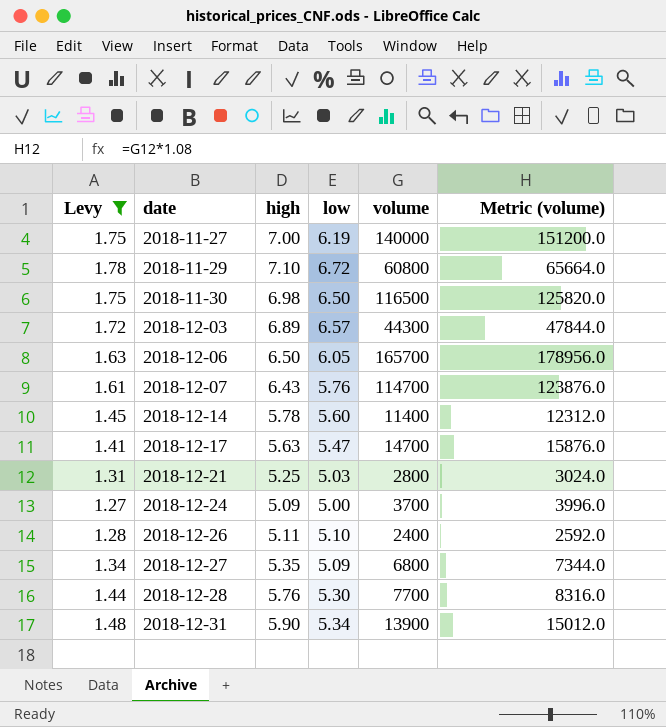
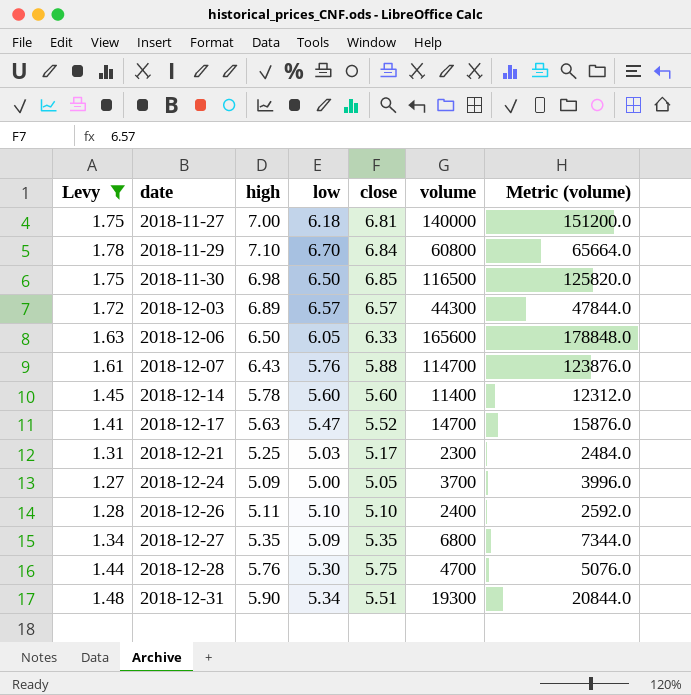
column close | position: none -> 5
2018-11-27 | low: 6.19 -> 6.18
2018-11-29 | low: 6.72 -> 6.70
2018-12-06 | volume: 165700 -> 165600
2018-12-06 | Metric (volume): 178956.0 -> 178848.0
2018-12-21 | volume: 2800 -> 2300
2018-12-21 | Metric (volume): 3024.0 -> 2484.0
2018-12-28 | volume: 7700 -> 4700
2018-12-28 | Metric (volume): 8316.0 -> 5076.0
2018-12-31 | volume: 13900 -> 19300
2018-12-31 | Metric (volume): 15012.0 -> 20844.0

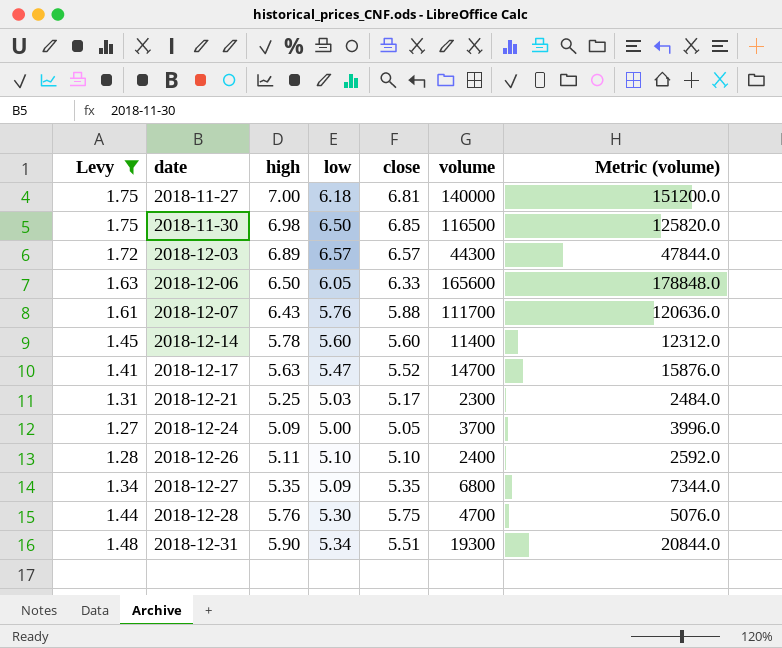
row 2018-11-29: 1.78 | 7.10 | 6.70 | 6.84 | 60800 | 65664.0 -> none
2018-12-07 | volume: 114700 -> 111700
2018-12-07 | Metric (volume): 123876.0 -> 120636.0

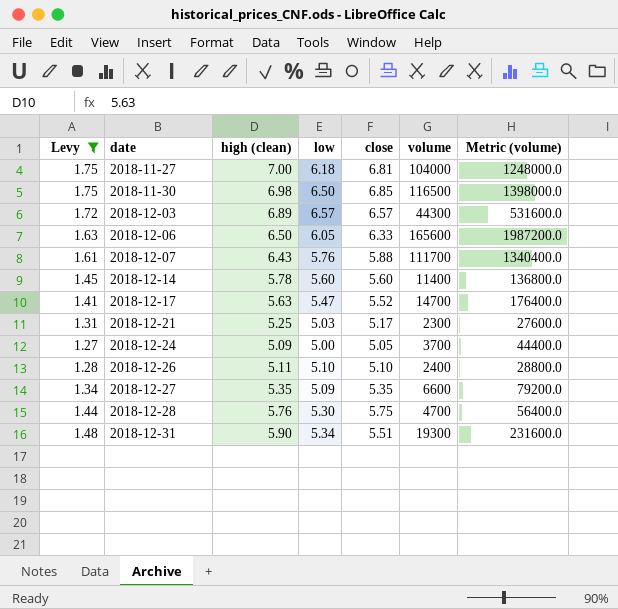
column name: high -> high (clean)
column Metric (volume) | formula: [volume] * 1.08 -> [volume] * 12
2018-11-27 | volume: 140000 -> 104000
2018-12-27 | volume: 6800 -> 6600

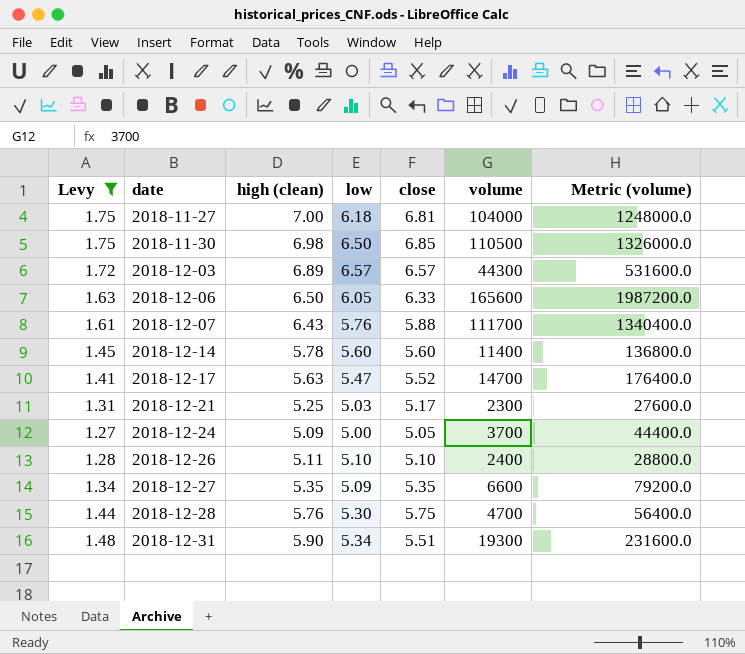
2018-11-30 | volume: 116500 -> 110500
2018-11-30 | Metric (volume): 1398000.0 -> 1326000.0

